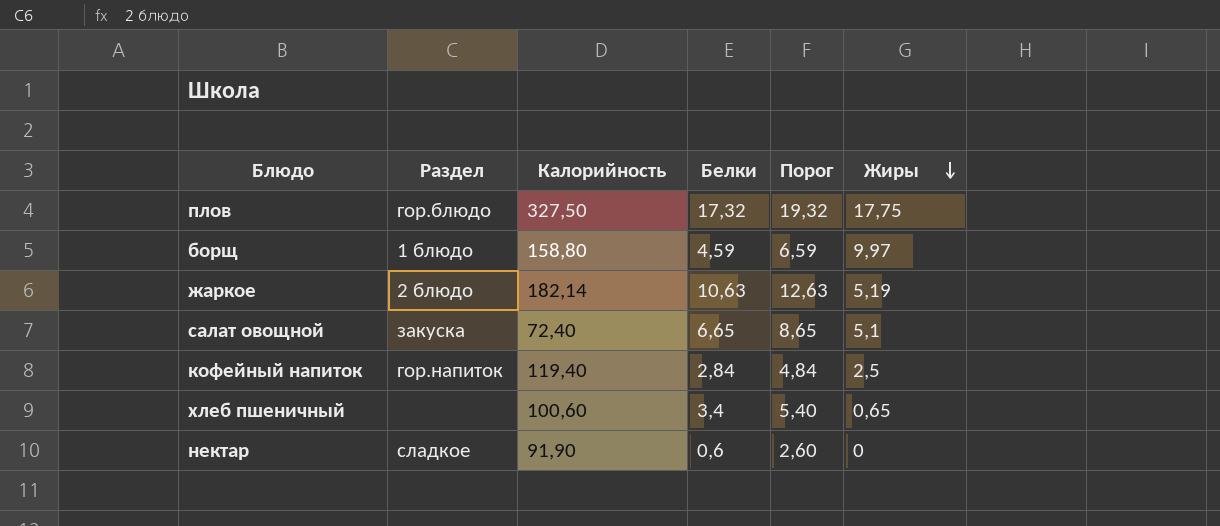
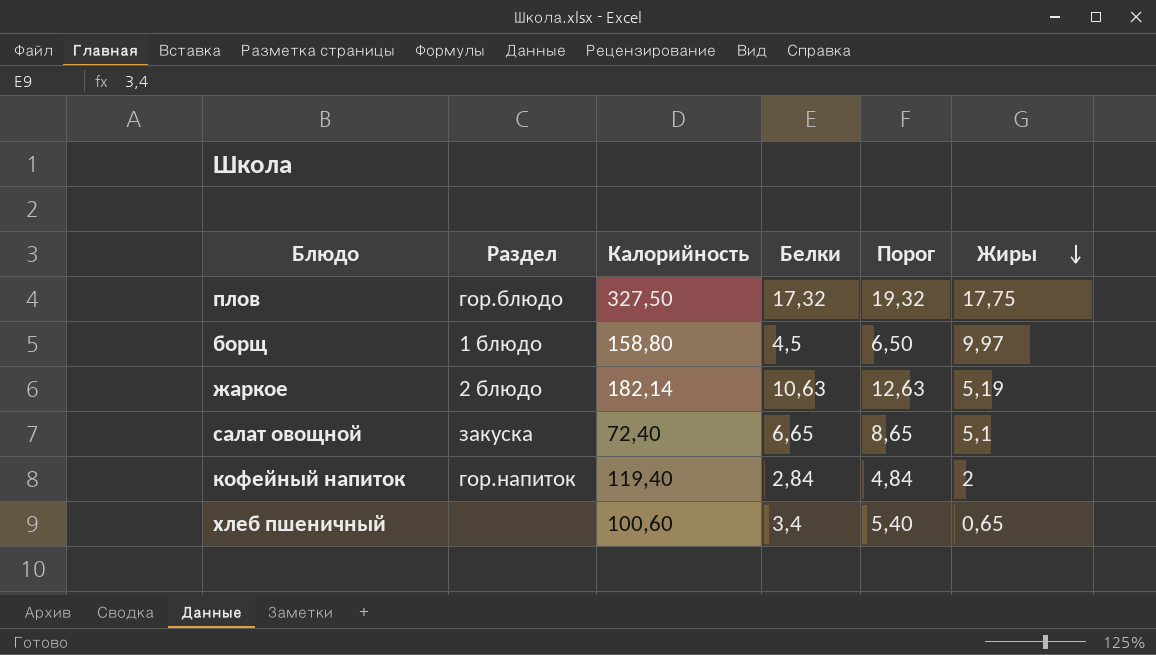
row нектар: сладкое | 91,90 | 0,6 | 2,60 | 0 -> none
борщ | Белки: 4,59 -> 4,5
борщ | Порог: 6,59 -> 6,50
кофейный напиток | Жиры: 2,5 -> 2

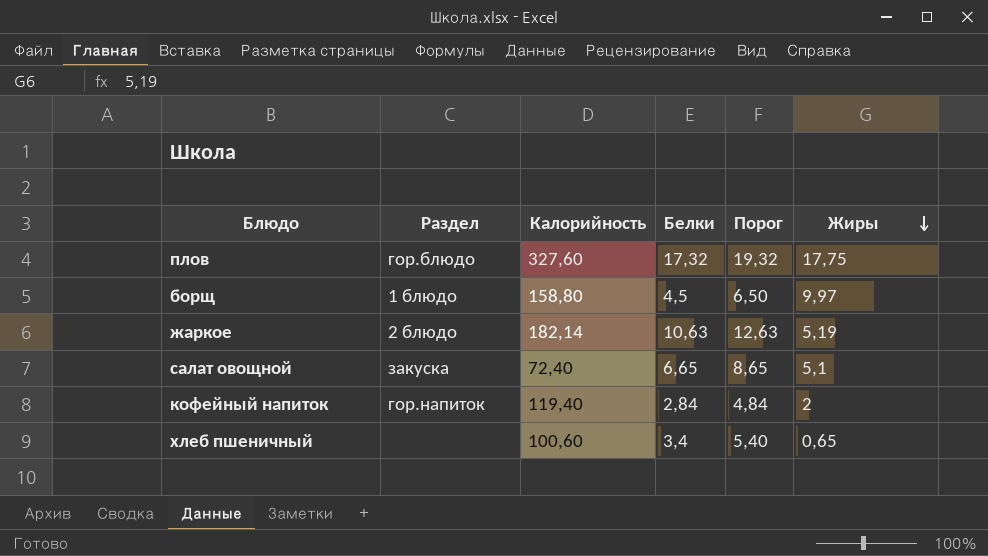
плов | Калорийность: 327,50 -> 327,60

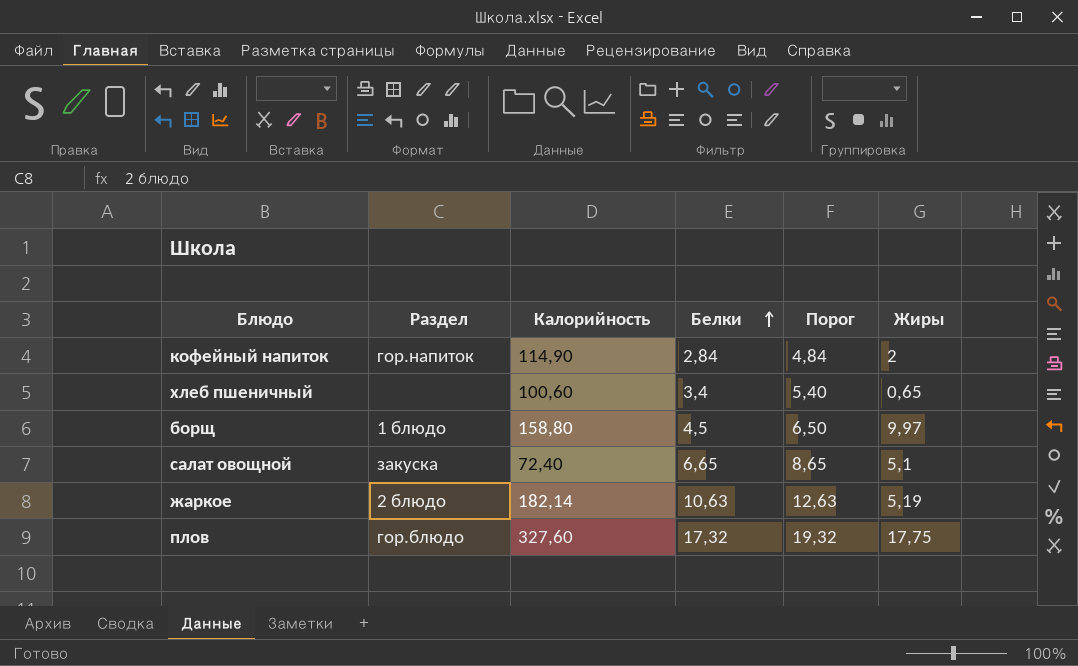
row order: Жиры descending -> Белки ascending
кофейный напиток | Калорийность: 119,40 -> 114,90

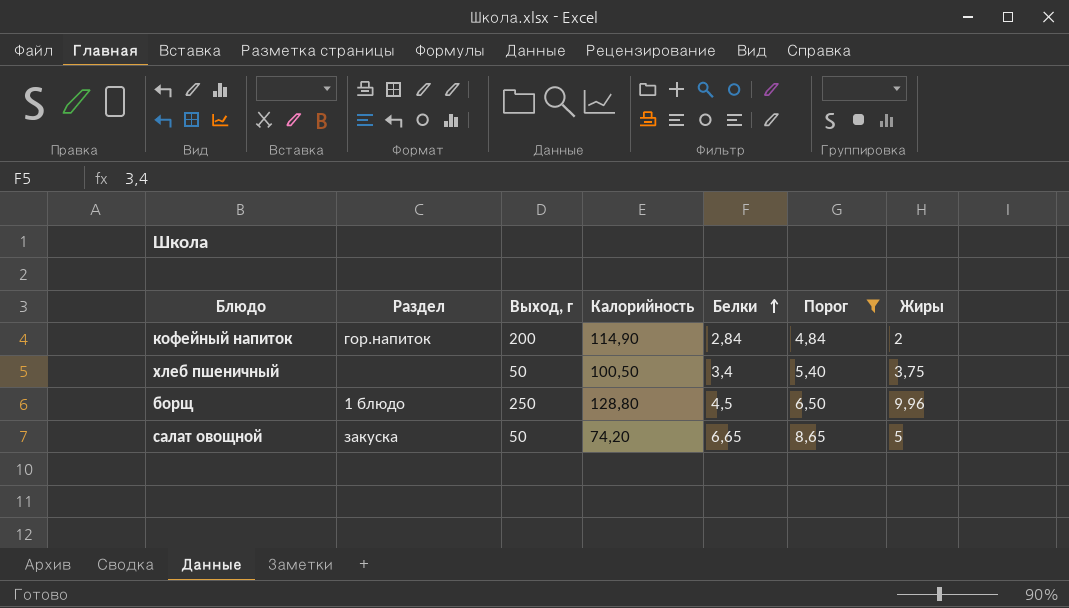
filter: none -> Порог <= 8,65
column Выход, г | position: none -> 3
хлеб пшеничный | Калорийность: 100,60 -> 100,50
хлеб пшеничный | Жиры: 0,65 -> 3,75
борщ | Калорийность: 158,80 -> 128,80
борщ | Жиры: 9,97 -> 9,96
салат овощной | Калорийность: 72,40 -> 74,20
салат овощной | Жиры: 5,1 -> 5

